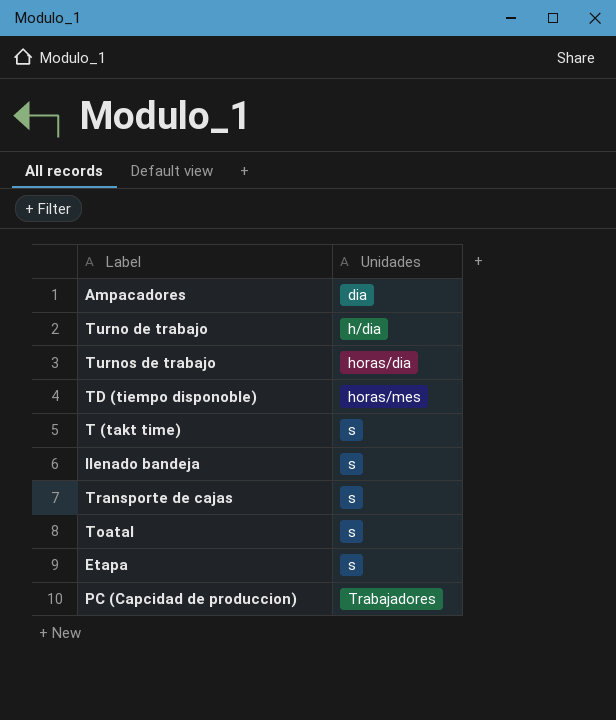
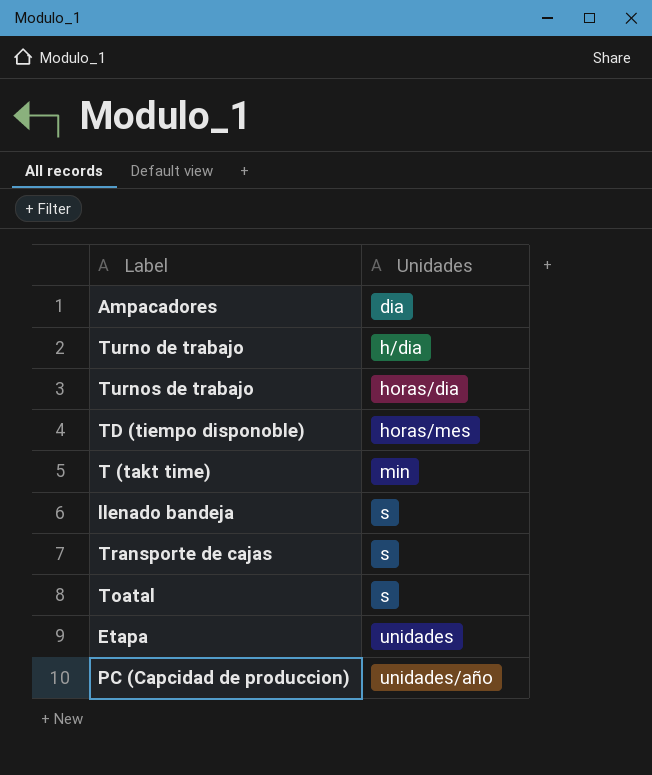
T (takt time) | Unidades: s -> min
Etapa | Unidades: s -> unidades
PC (Capcidad de produccion) | Unidades: Trabajadores -> unidades/año

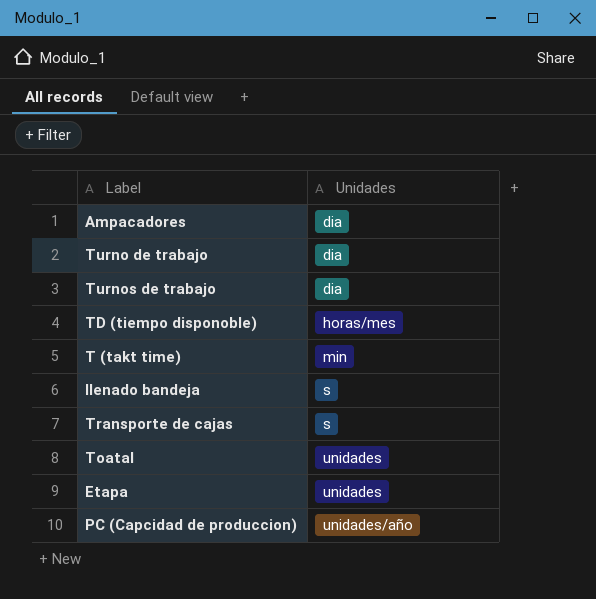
Turno de trabajo | Unidades: h/dia -> dia
Turnos de trabajo | Unidades: horas/dia -> dia
Toatal | Unidades: s -> unidades

